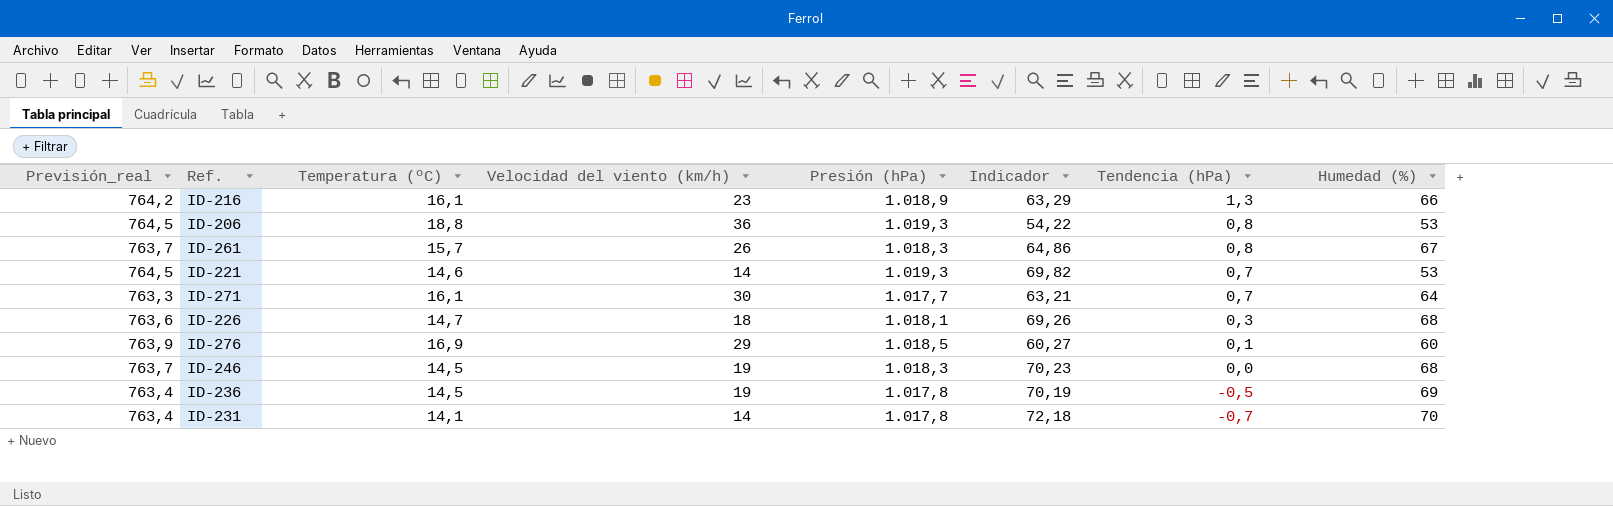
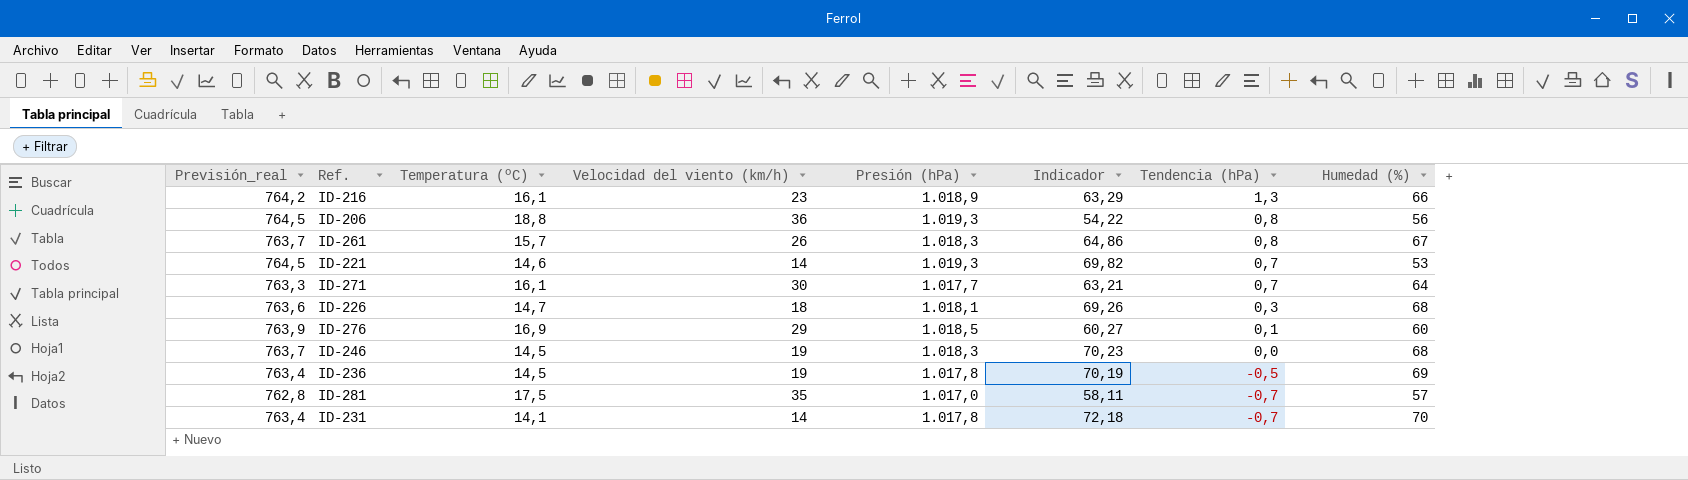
ID-206 | Humedad (%): 53 -> 56
row ID-281: none -> 762,8 | 17,5 | 35 | 1.017,0 | 58,11 | -0,7 | 57

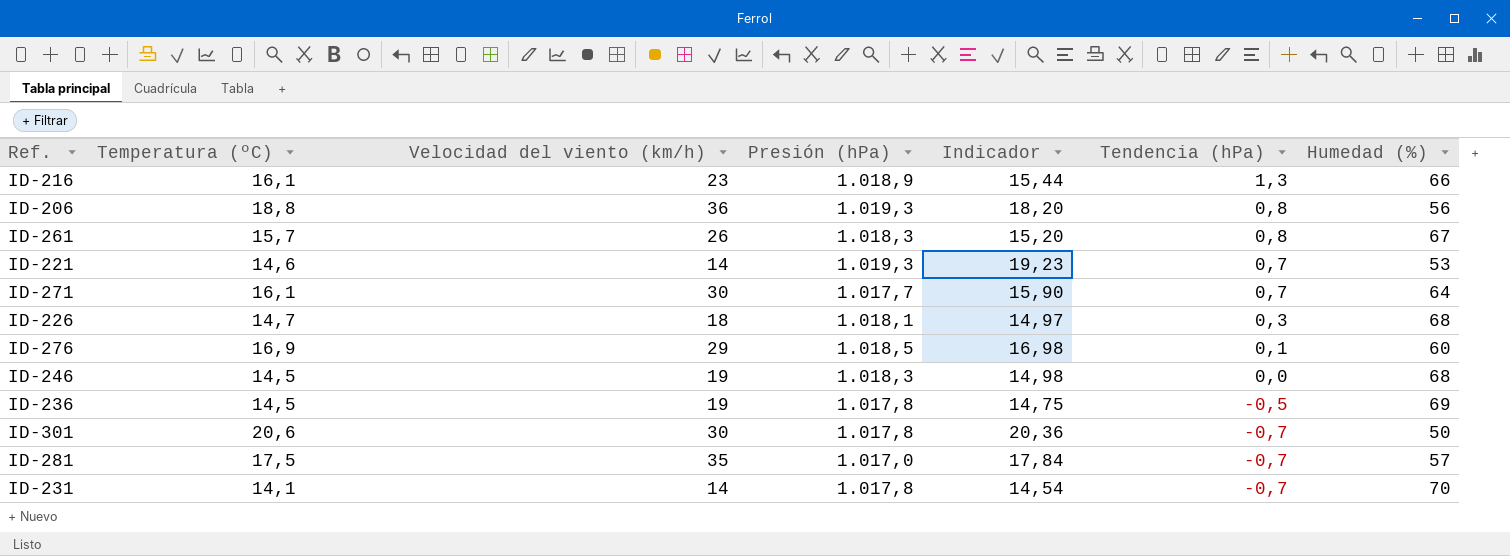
column Previsión_real | formula: [Presión (hPa)] * 0,75 -> none
column Indicador | formula: [Presión (hPa)] / [Temperatura (ºC)] -> [Presión (hPa)] / [Humedad (%)]
row ID-301: none -> 20,6 | 30 | 1.017,8 | 20,36 | -0,7 | 50

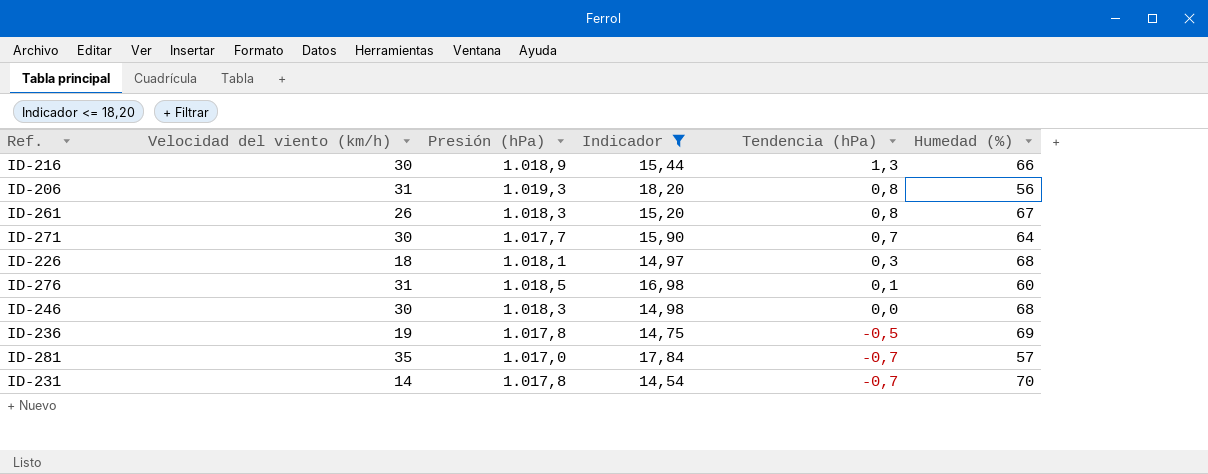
filter: none -> Indicador <= 18,20
column Temperatura (ºC) | position: 2 -> none
ID-216 | Velocidad del viento (km/h): 23 -> 30
ID-206 | Velocidad del viento (km/h): 36 -> 31
ID-276 | Velocidad del viento (km/h): 29 -> 31
ID-246 | Velocidad del viento (km/h): 19 -> 30

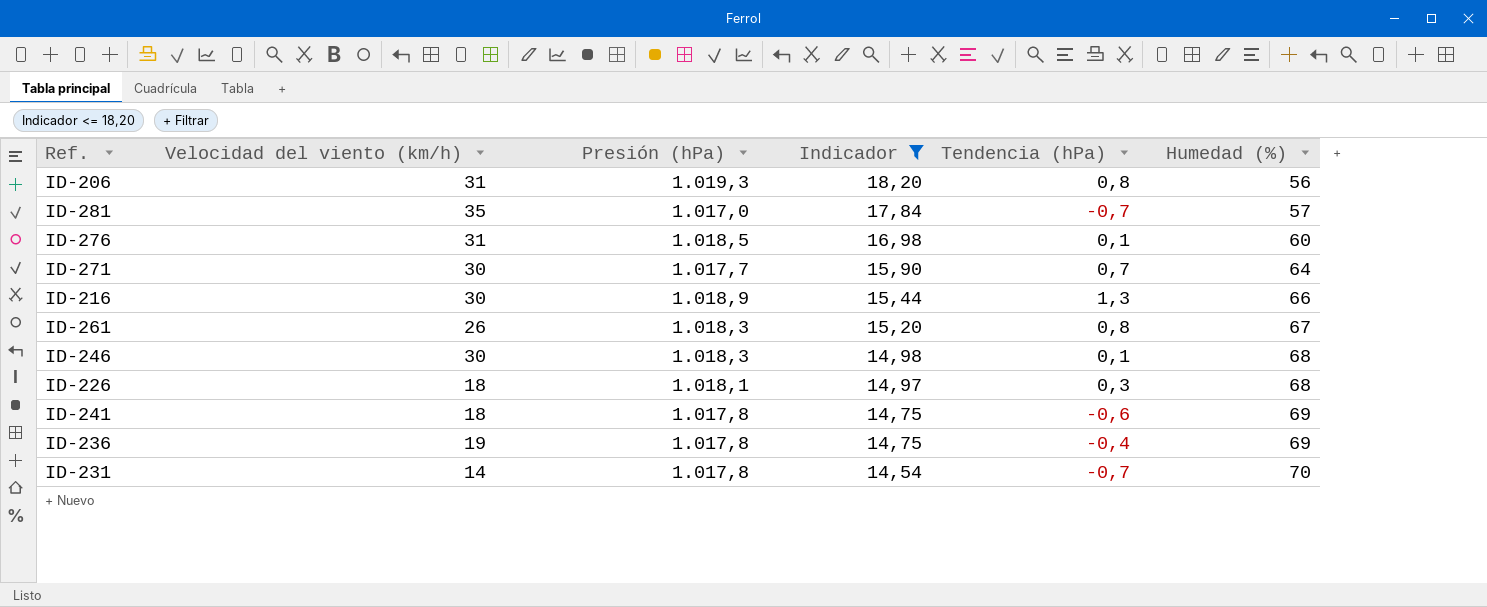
row order: Tendencia (hPa) descending -> Indicador descending
ID-246 | Tendencia (hPa): 0,0 -> 0,1
row ID-241: none -> 18 | 1.017,8 | 14,75 | -0,6 | 69
ID-236 | Tendencia (hPa): -0,5 -> -0,4

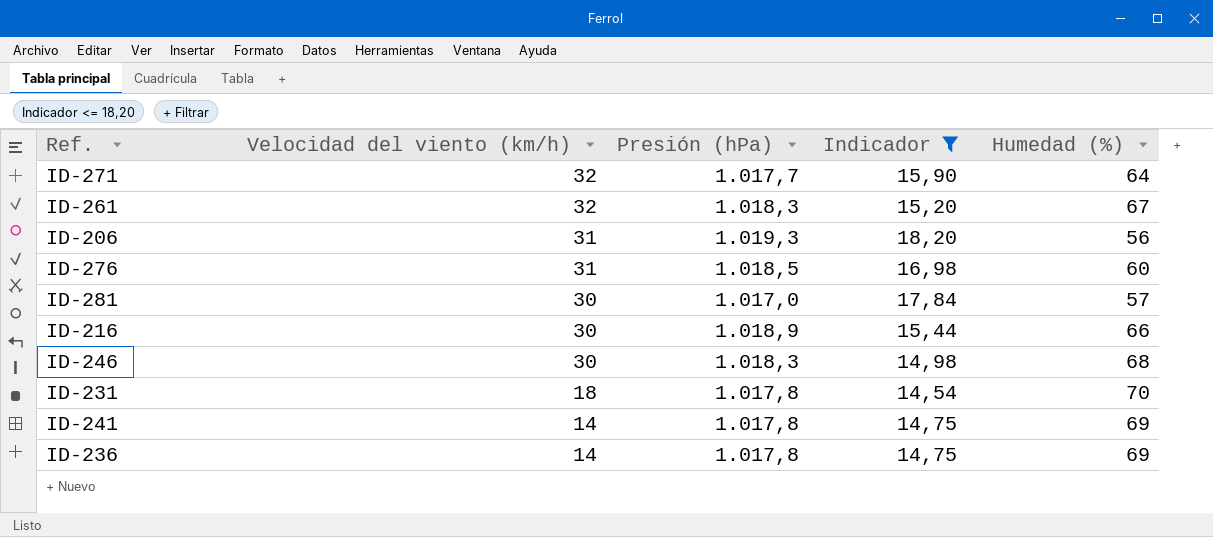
row order: Indicador descending -> Velocidad del viento (km/h) descending
column Tendencia (hPa) | position: 5 -> none
row ID-226: 18 | 1.018,1 | 14,97 | 0,3 | 68 -> none
ID-271 | Velocidad del viento (km/h): 30 -> 32
ID-261 | Velocidad del viento (km/h): 26 -> 32
ID-281 | Velocidad del viento (km/h): 35 -> 30
ID-231 | Velocidad del viento (km/h): 14 -> 18
ID-241 | Velocidad del viento (km/h): 18 -> 14
ID-236 | Velocidad del viento (km/h): 19 -> 14

